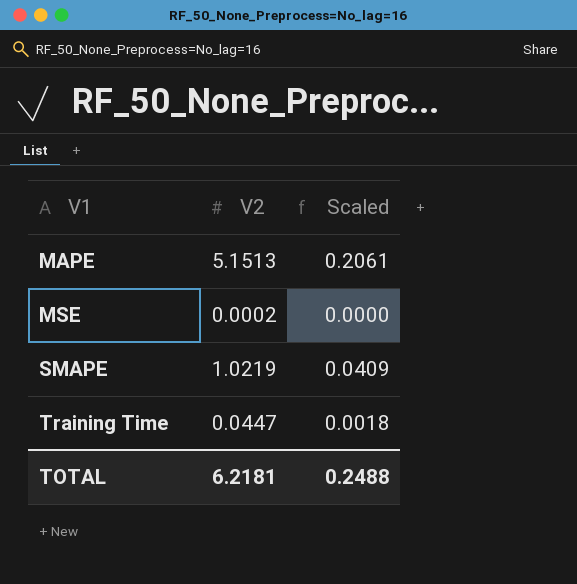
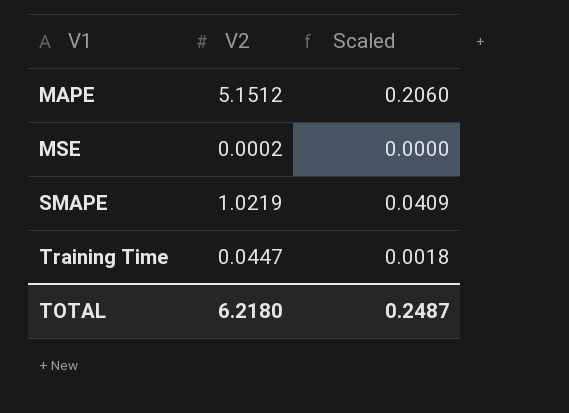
MAPE | V2: 5.1513 -> 5.1512
MAPE | Scaled: 0.2061 -> 0.2060
TOTAL | V2: 6.2181 -> 6.2180
TOTAL | Scaled: 0.2488 -> 0.2487

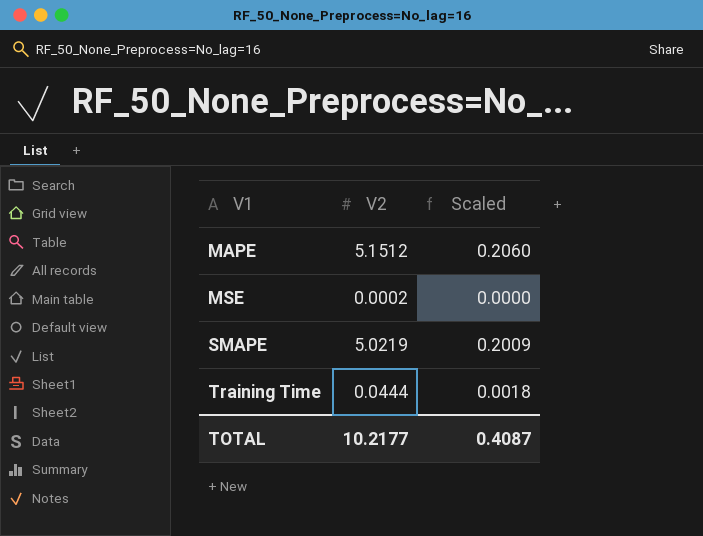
SMAPE | V2: 1.0219 -> 5.0219
SMAPE | Scaled: 0.0409 -> 0.2009
Training Time | V2: 0.0447 -> 0.0444
TOTAL | V2: 6.2180 -> 10.2177
TOTAL | Scaled: 0.2487 -> 0.4087

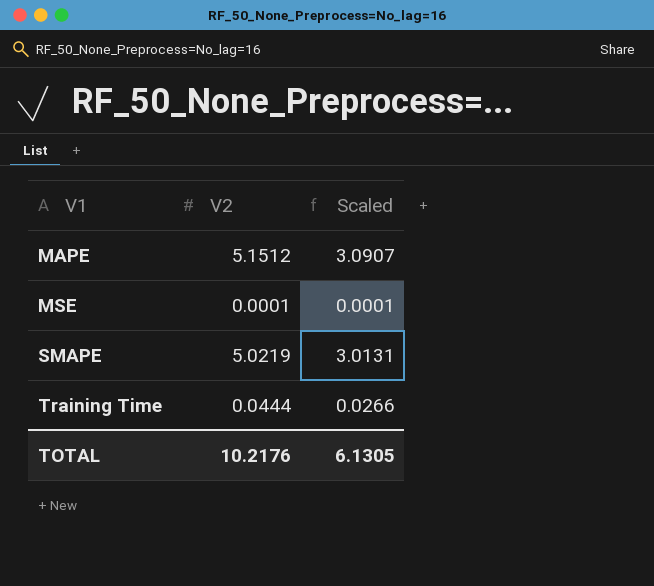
column Scaled | formula: [V2] * 0.04 -> [V2] * 0.6
MSE | V2: 0.0002 -> 0.0001
TOTAL | V2: 10.2177 -> 10.2176
TOTAL | Scaled: 0.4087 -> 6.1305

